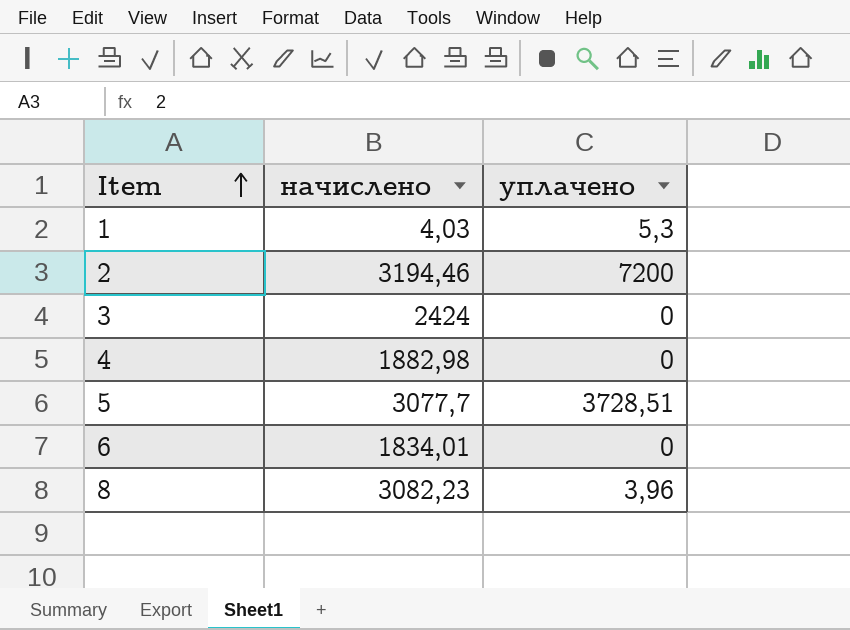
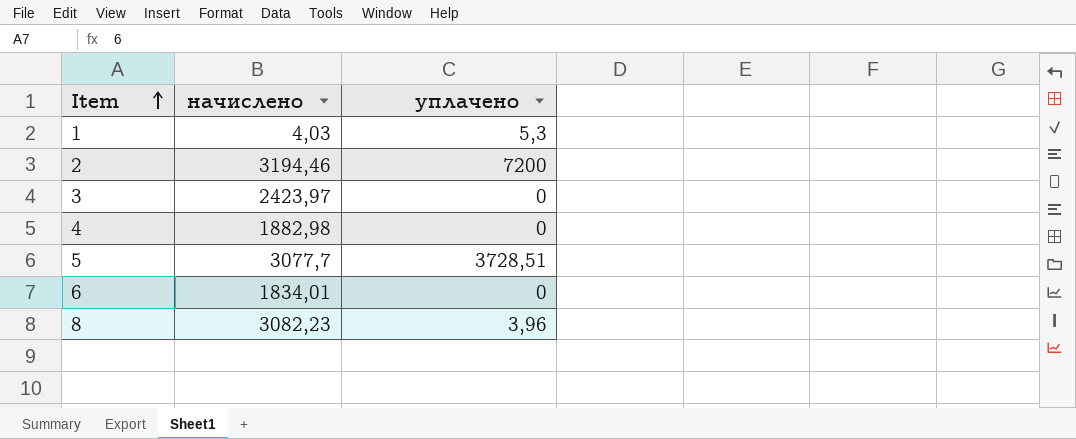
3 | начислено: 2424 -> 2423,97

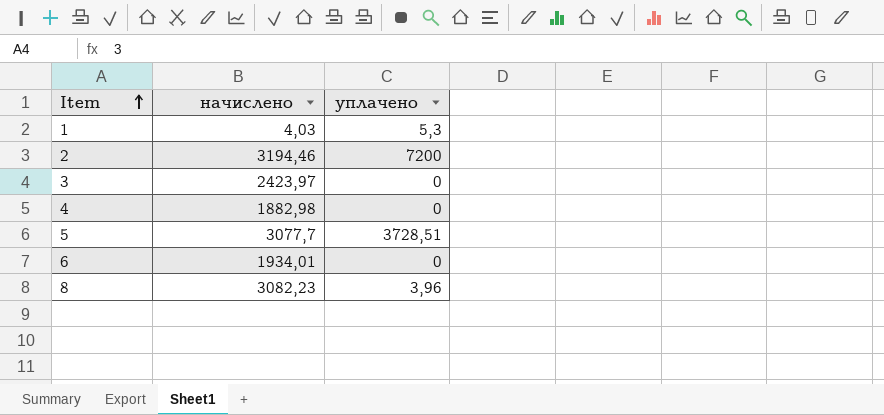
6 | начислено: 1834,01 -> 1934,01

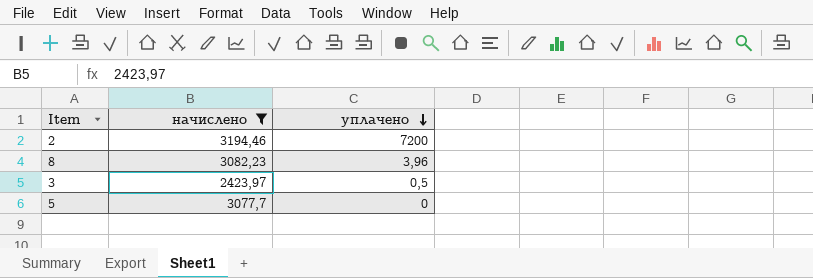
filter: none -> начислено >= 2423,97
row order: Item ascending -> уплачено descending
3 | уплачено: 0 -> 0,5
5 | уплачено: 3728,51 -> 0

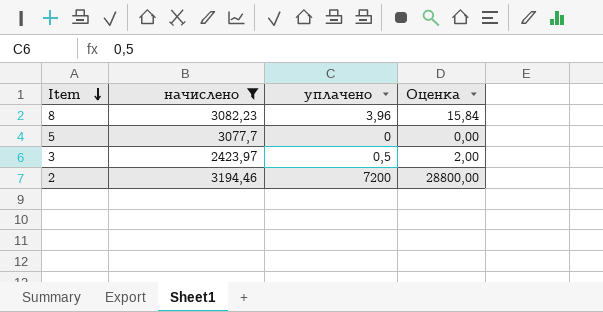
row order: уплачено descending -> Item descending
column Оценка | formula: none -> [уплачено] * 4

